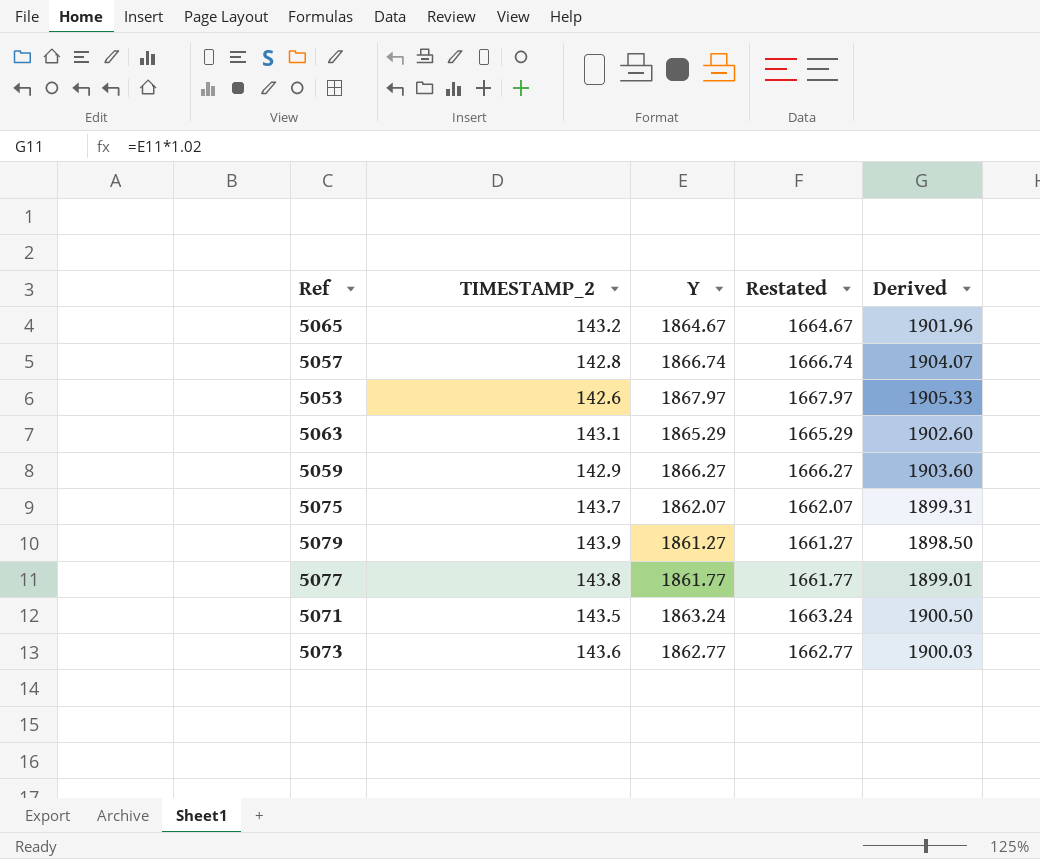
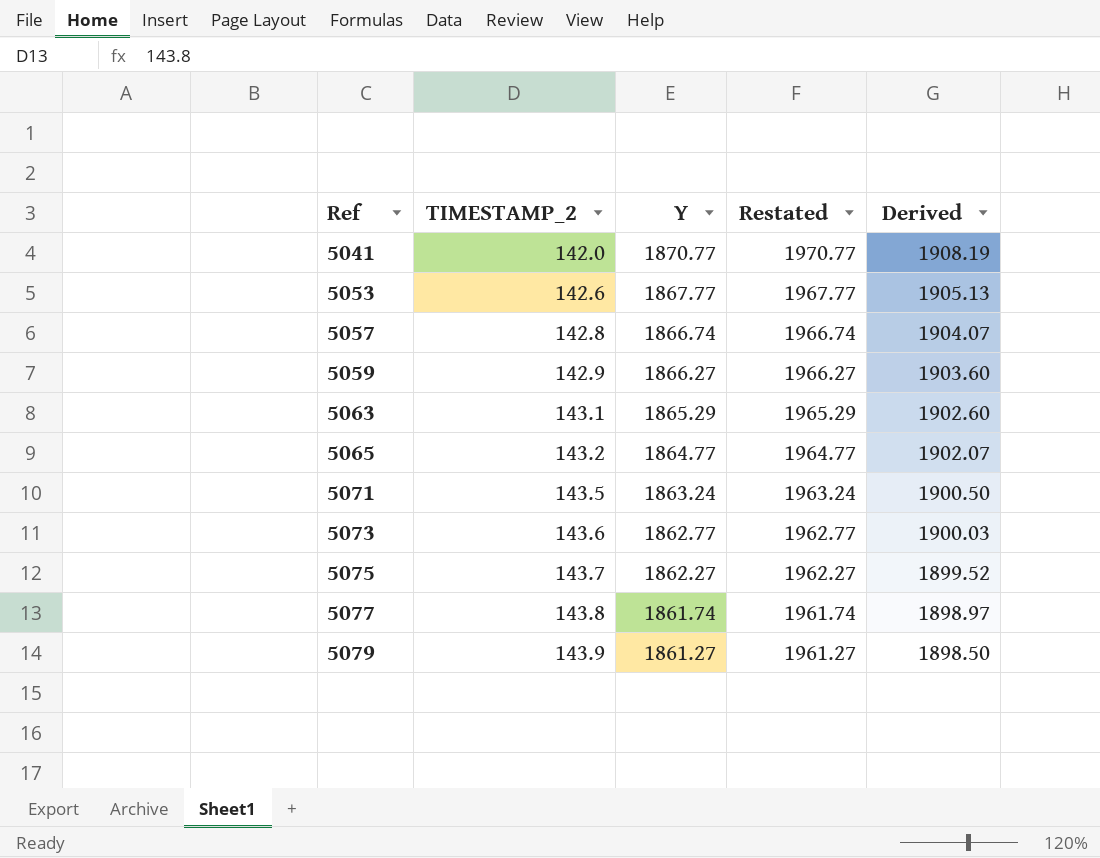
row order: none -> Ref ascending
column Restated | formula: [Y] - 200 -> [Y] + 100
row 5041: none -> 142.0 | 1870.77 | 1970.77 | 1908.19
5053 | Y: 1867.97 -> 1867.77
5053 | Derived: 1905.33 -> 1905.13
5065 | Y: 1864.67 -> 1864.77
5065 | Derived: 1901.96 -> 1902.07
5075 | Y: 1862.07 -> 1862.27
5075 | Derived: 1899.31 -> 1899.52
5077 | Y: 1861.77 -> 1861.74
5077 | Derived: 1899.01 -> 1898.97

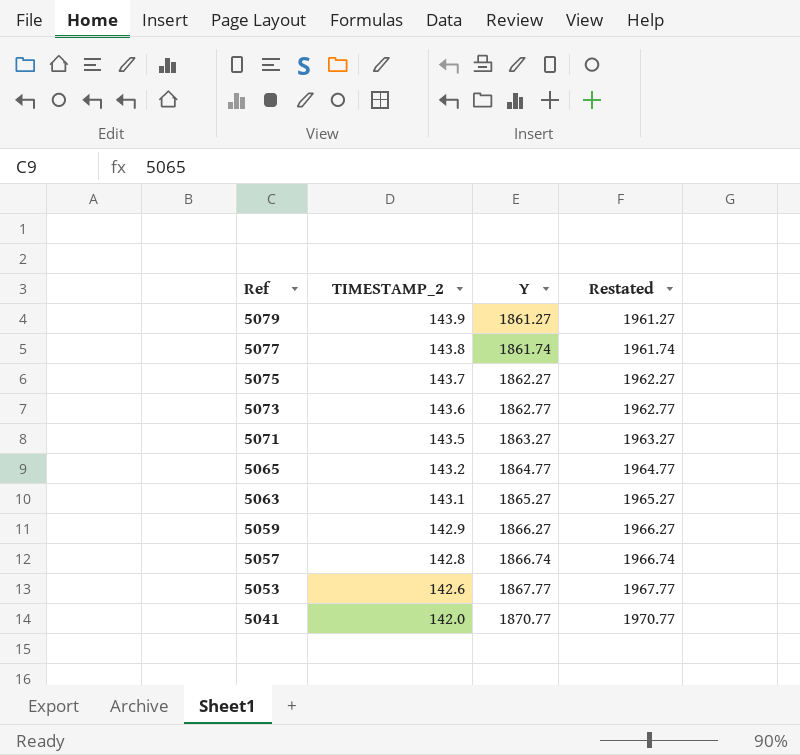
row order: Ref ascending -> Ref descending
column Derived | formula: [Y] * 1.02 -> none
5071 | Y: 1863.24 -> 1863.27
5071 | Restated: 1963.24 -> 1963.27
5063 | Y: 1865.29 -> 1865.27
5063 | Restated: 1965.29 -> 1965.27

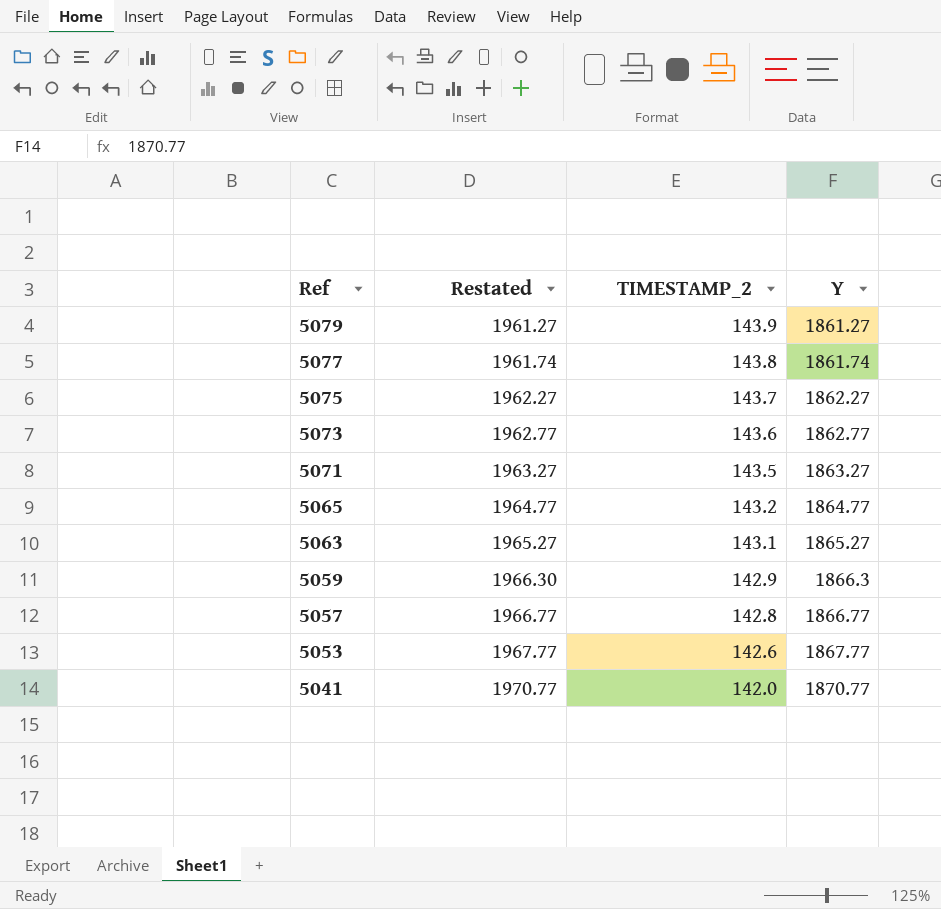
column Restated | position: 4 -> 2
5059 | Restated: 1966.27 -> 1966.30
5059 | Y: 1866.27 -> 1866.3
5057 | Restated: 1966.74 -> 1966.77
5057 | Y: 1866.74 -> 1866.77

